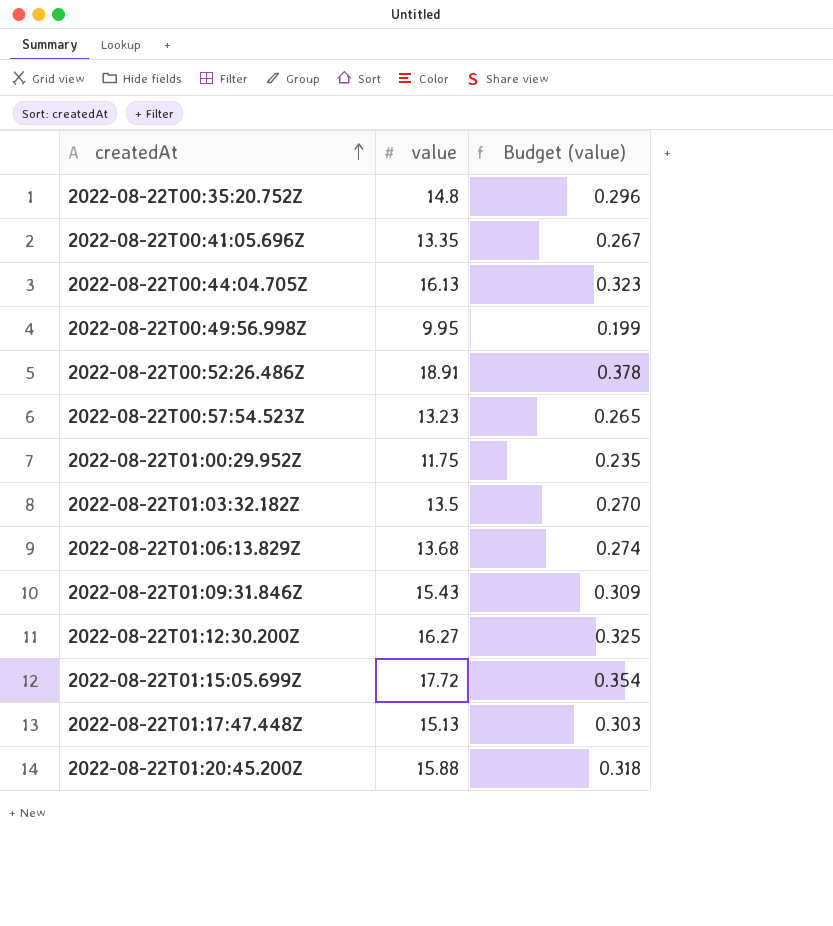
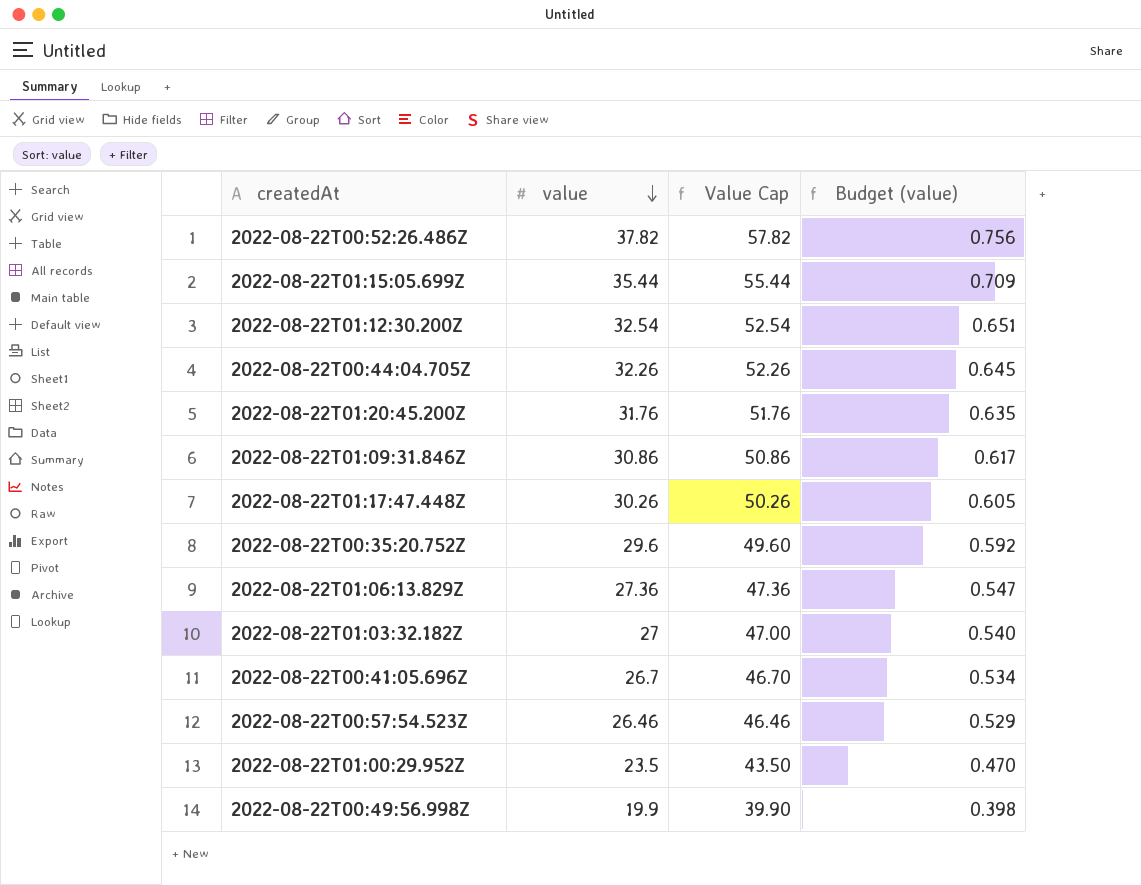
row order: createdAt ascending -> value descending
column Value Cap | formula: none -> [value] + 20
2022-08-22T00:52:26.486Z | value: 18.91 -> 37.82
2022-08-22T00:52:26.486Z | Budget (value): 0.378 -> 0.756
2022-08-22T01:15:05.699Z | value: 17.72 -> 35.44
2022-08-22T01:15:05.699Z | Budget (value): 0.354 -> 0.709
2022-08-22T01:12:30.200Z | value: 16.27 -> 32.54
2022-08-22T01:12:30.200Z | Budget (value): 0.325 -> 0.651
2022-08-22T00:44:04.705Z | value: 16.13 -> 32.26
2022-08-22T00:44:04.705Z | Budget (value): 0.323 -> 0.645
2022-08-22T01:20:45.200Z | value: 15.88 -> 31.76
2022-08-22T01:20:45.200Z | Budget (value): 0.318 -> 0.635
2022-08-22T01:09:31.846Z | value: 15.43 -> 30.86
2022-08-22T01:09:31.846Z | Budget (value): 0.309 -> 0.617
2022-08-22T01:17:47.448Z | value: 15.13 -> 30.26
2022-08-22T01:17:47.448Z | Budget (value): 0.303 -> 0.605
2022-08-22T00:35:20.752Z | value: 14.8 -> 29.6
2022-08-22T00:35:20.752Z | Budget (value): 0.296 -> 0.592
2022-08-22T01:06:13.829Z | value: 13.68 -> 27.36
2022-08-22T01:06:13.829Z | Budget (value): 0.274 -> 0.547
2022-08-22T01:03:32.182Z | value: 13.5 -> 27
2022-08-22T01:03:32.182Z | Budget (value): 0.270 -> 0.540
2022-08-22T00:41:05.696Z | value: 13.35 -> 26.7
2022-08-22T00:41:05.696Z | Budget (value): 0.267 -> 0.534
2022-08-22T00:57:54.523Z | value: 13.23 -> 26.46
2022-08-22T00:57:54.523Z | Budget (value): 0.265 -> 0.529
2022-08-22T01:00:29.952Z | value: 11.75 -> 23.5
2022-08-22T01:00:29.952Z | Budget (value): 0.235 -> 0.470
2022-08-22T00:49:56.998Z | value: 9.95 -> 19.9
2022-08-22T00:49:56.998Z | Budget (value): 0.199 -> 0.398

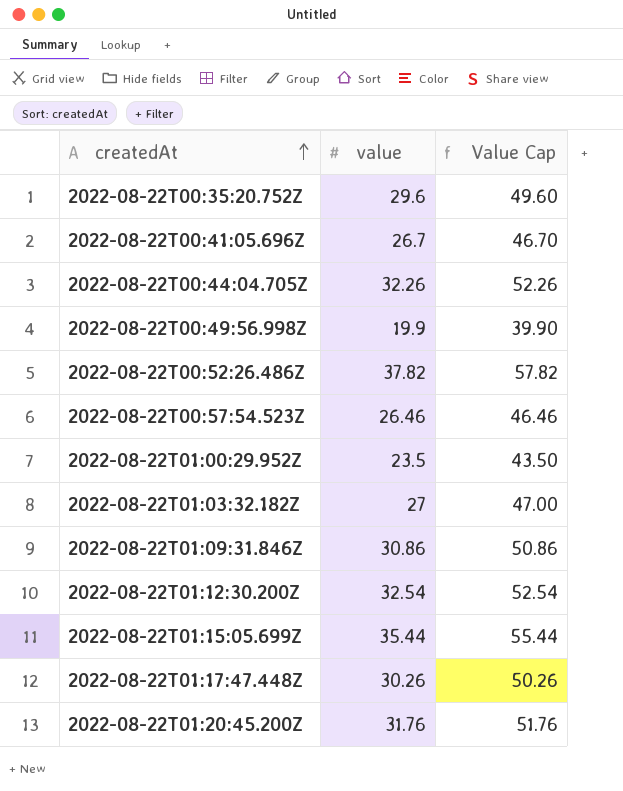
row order: value descending -> createdAt ascending
column Budget (value) | formula: [value] * 0.02 -> none
row 2022-08-22T01:06:13.829Z: 27.36 | 47.36 | 0.547 -> none

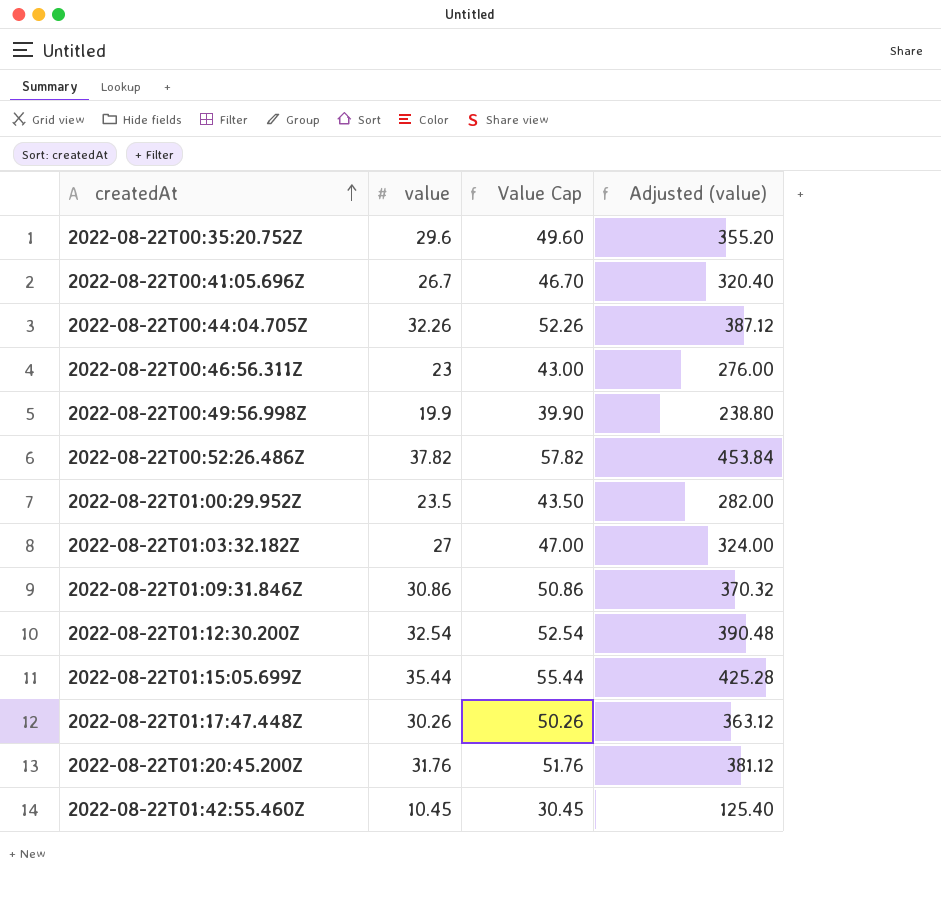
column Adjusted (value) | formula: none -> [value] * 12
row 2022-08-22T00:57:54.523Z: 26.46 | 46.46 -> none
row 2022-08-22T00:46:56.311Z: none -> 23 | 43.00 | 276.00
row 2022-08-22T01:42:55.460Z: none -> 10.45 | 30.45 | 125.40

